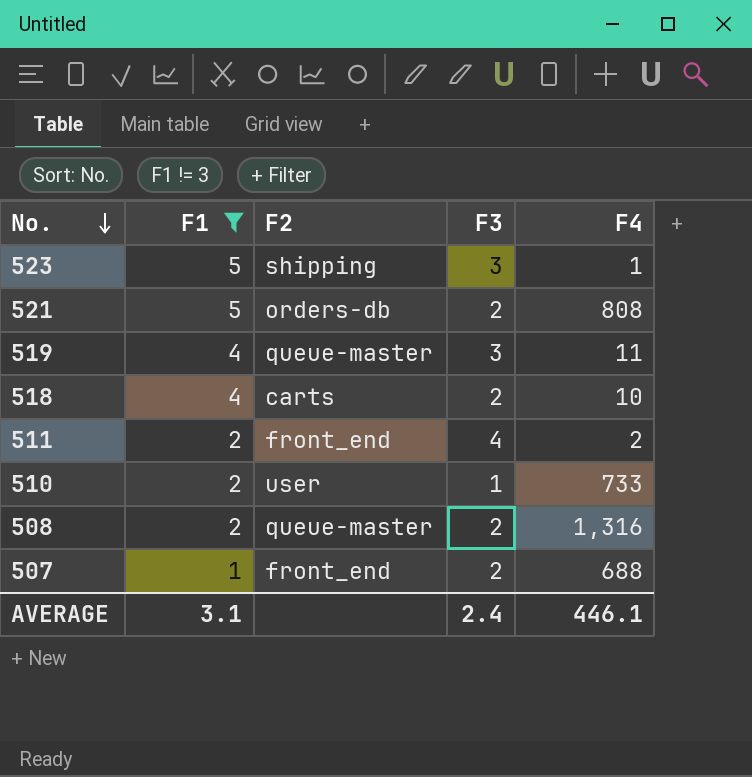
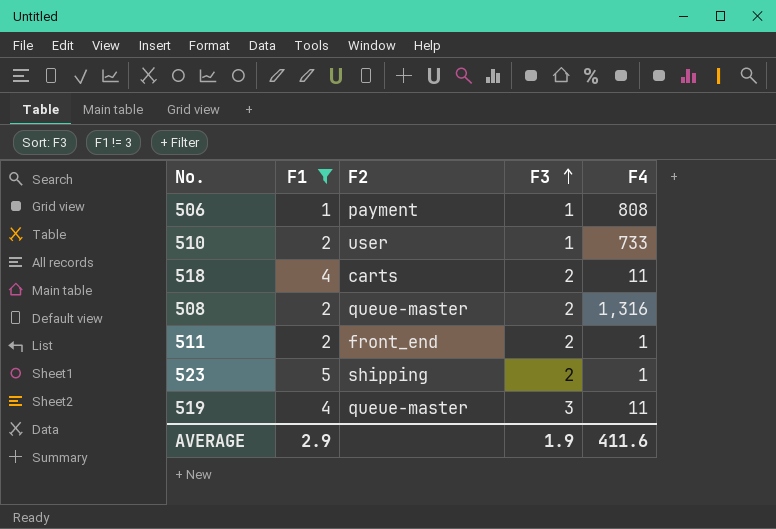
row order: No. descending -> F3 ascending
row 521: 5 | orders-db | 2 | 808 -> none
row 507: 1 | front_end | 2 | 688 -> none
row 506: none -> 1 | payment | 1 | 808
518 | F4: 10 -> 11
511 | F3: 4 -> 2
511 | F4: 2 -> 1
523 | F3: 3 -> 2
AVERAGE | F1: 3.1 -> 2.9
AVERAGE | F3: 2.4 -> 1.9
AVERAGE | F4: 446.1 -> 411.6

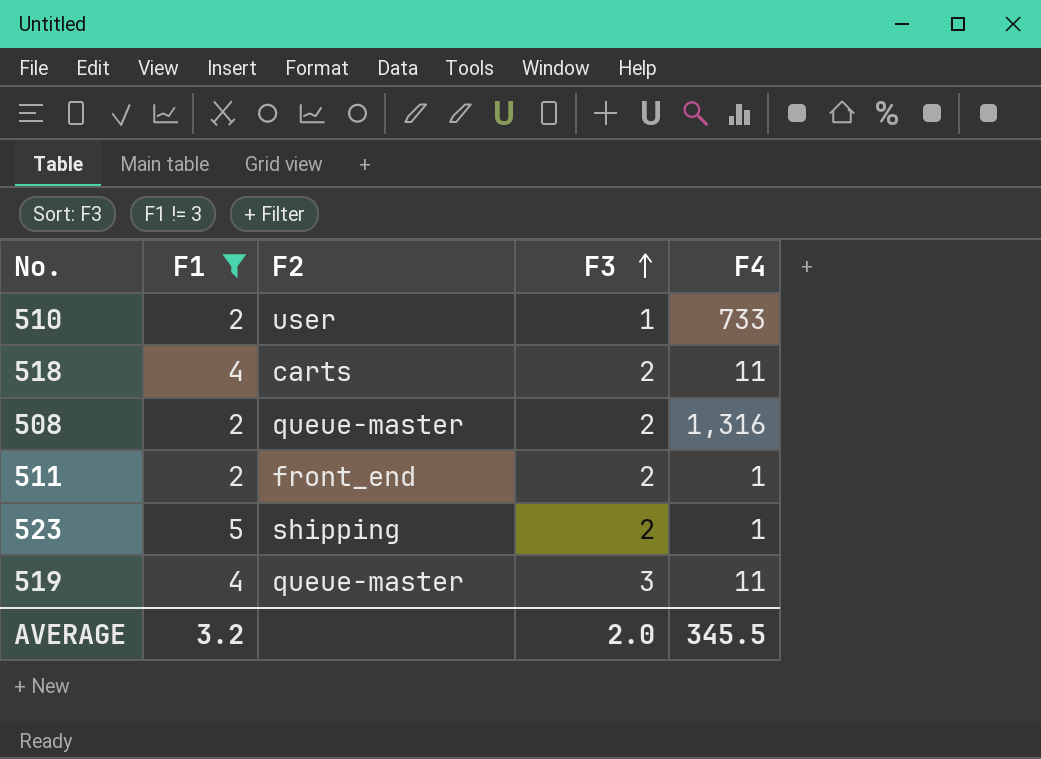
row 506: 1 | payment | 1 | 808 -> none
AVERAGE | F1: 2.9 -> 3.2
AVERAGE | F3: 1.9 -> 2.0
AVERAGE | F4: 411.6 -> 345.5

